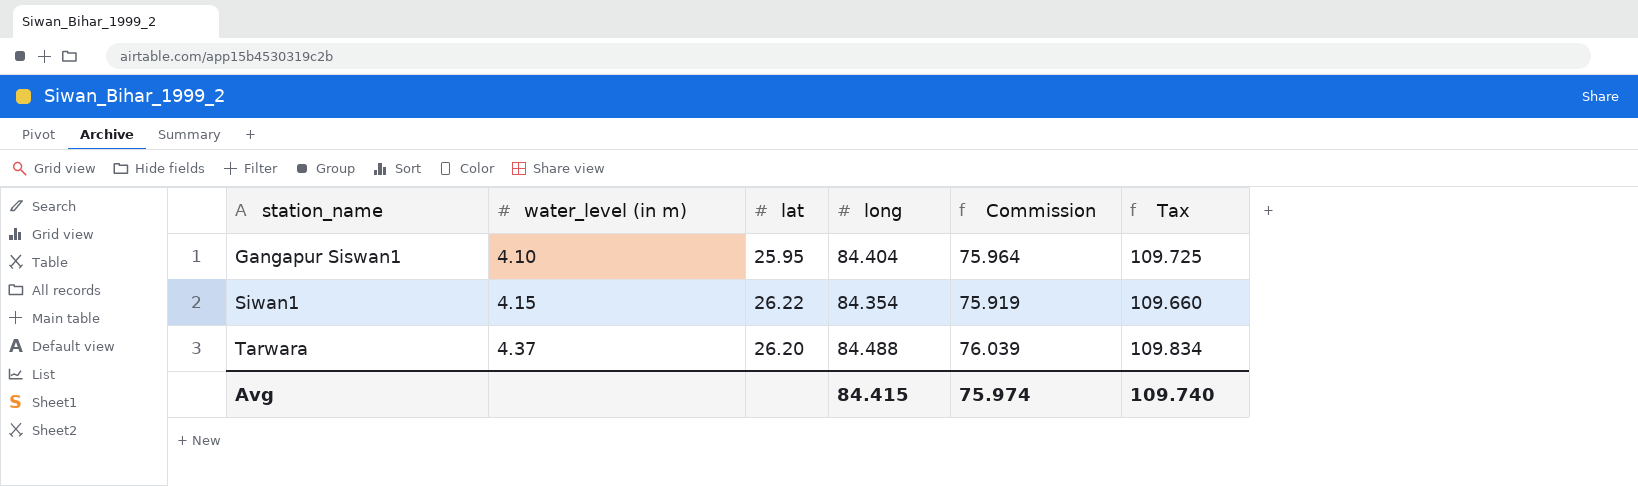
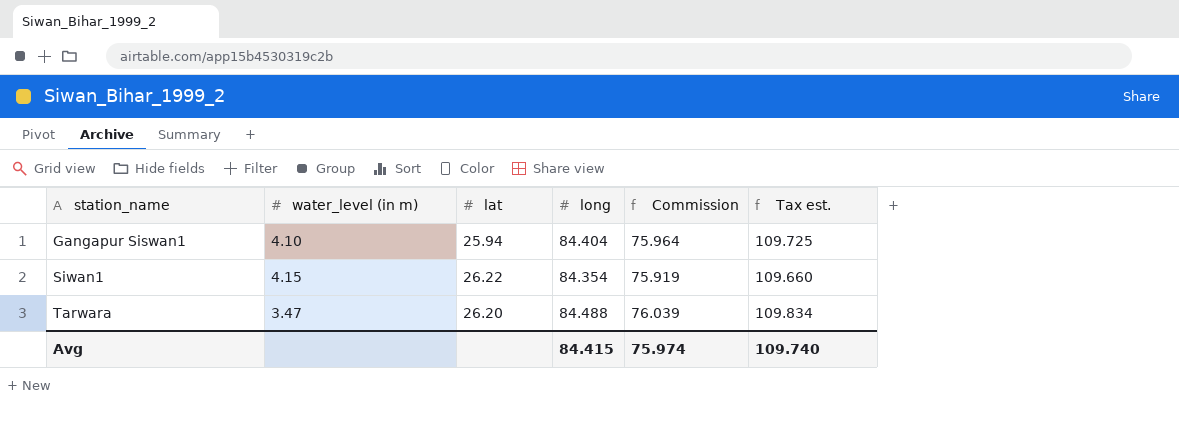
column name: Tax -> Tax est.
Gangapur Siswan1 | lat: 25.95 -> 25.94
Tarwara | water_level (in m): 4.37 -> 3.47

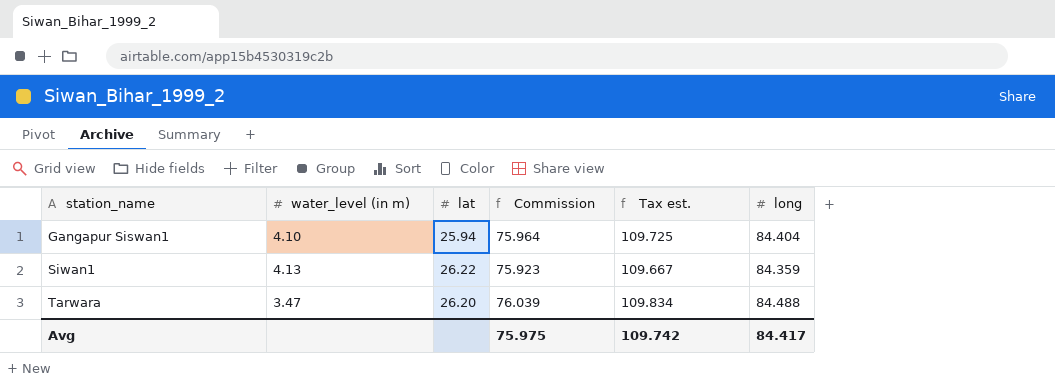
column long | position: 4 -> 6
Siwan1 | water_level (in m): 4.15 -> 4.13
Siwan1 | Commission: 75.919 -> 75.923
Siwan1 | Tax est.: 109.660 -> 109.667
Siwan1 | long: 84.354 -> 84.359
Avg | Commission: 75.974 -> 75.975
Avg | Tax est.: 109.740 -> 109.742
Avg | long: 84.415 -> 84.417

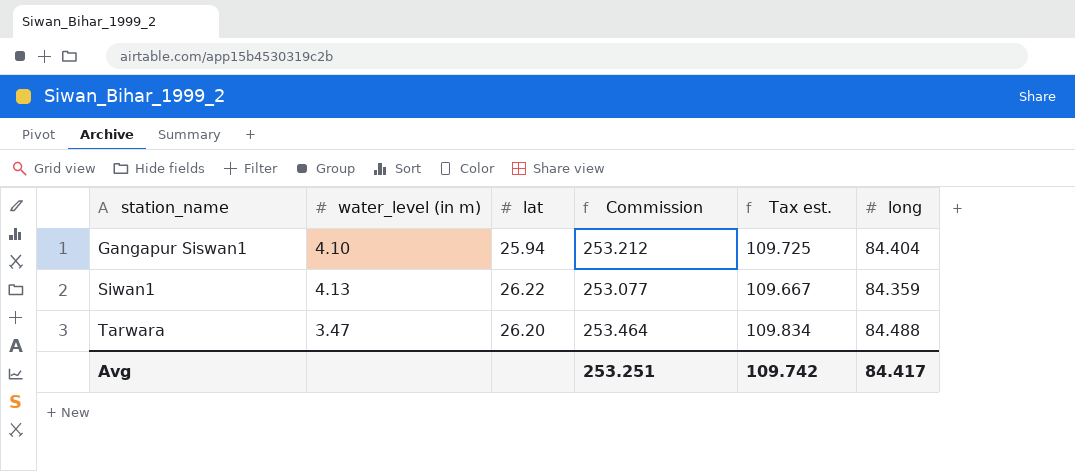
column Commission | formula: [long] * 0.9 -> [long] * 3
Avg | Commission: 75.975 -> 253.251

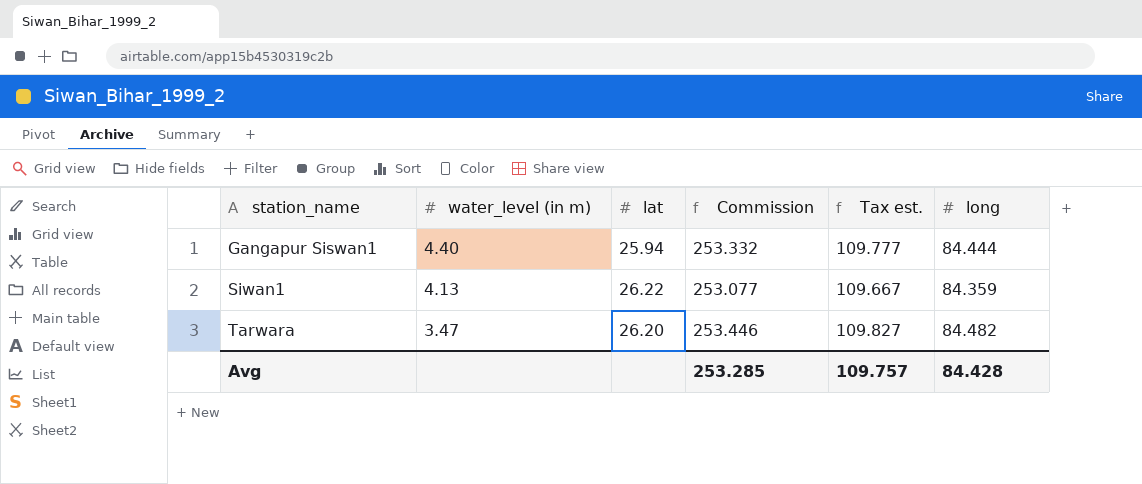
Gangapur Siswan1 | water_level (in m): 4.10 -> 4.40
Gangapur Siswan1 | Commission: 253.212 -> 253.332
Gangapur Siswan1 | Tax est.: 109.725 -> 109.777
Gangapur Siswan1 | long: 84.404 -> 84.444
Tarwara | Commission: 253.464 -> 253.446
Tarwara | Tax est.: 109.834 -> 109.827
Tarwara | long: 84.488 -> 84.482
Avg | Commission: 253.251 -> 253.285
Avg | Tax est.: 109.742 -> 109.757
Avg | long: 84.417 -> 84.428

